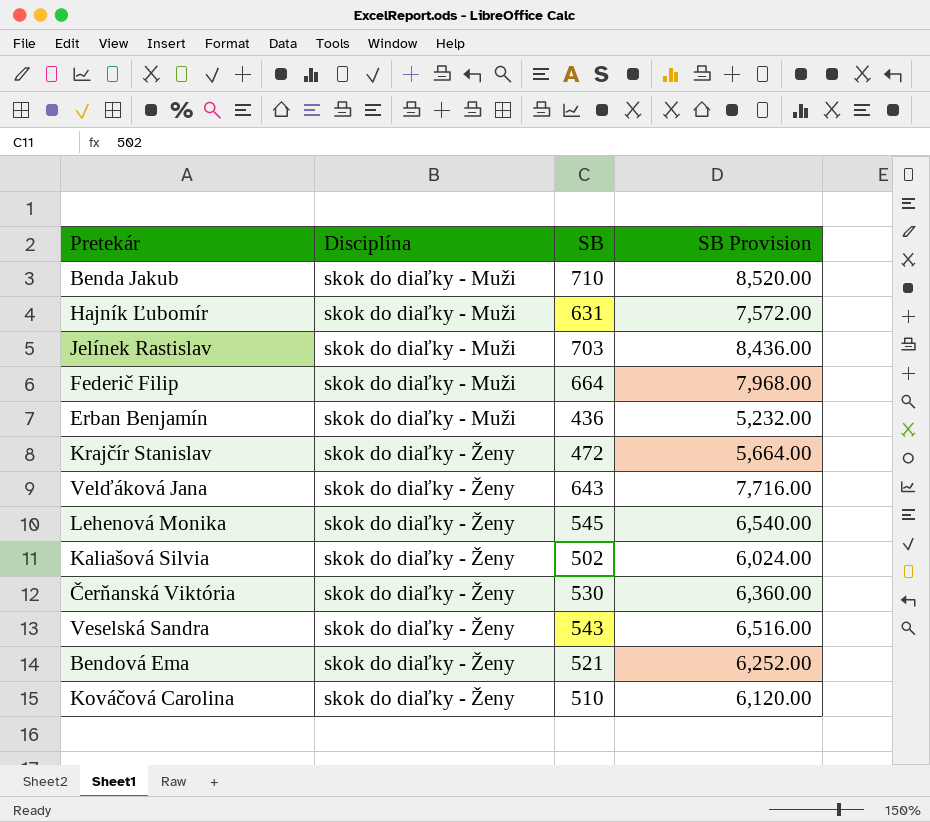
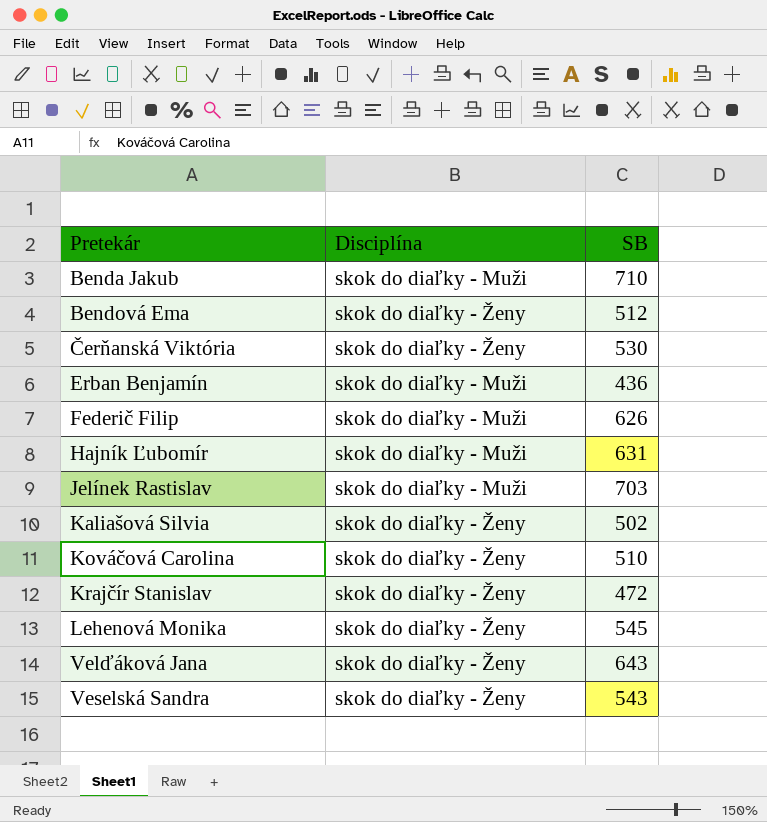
row order: Disciplína ascending -> Pretekár ascending
column SB Provision | formula: [SB] * 12 -> none
Bendová Ema | SB: 521 -> 512
Federič Filip | SB: 664 -> 626

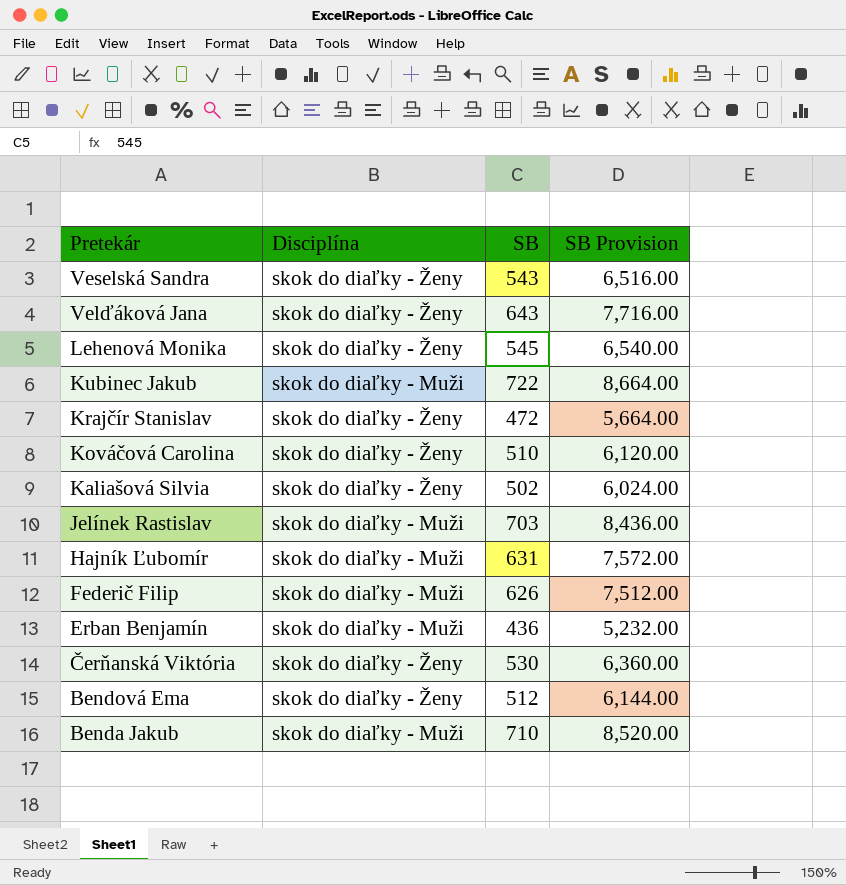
row order: Pretekár ascending -> Pretekár descending
column SB Provision | formula: none -> [SB] * 12
row Kubinec Jakub: none -> skok do diaľky - Muži | 722 | 8,664.00

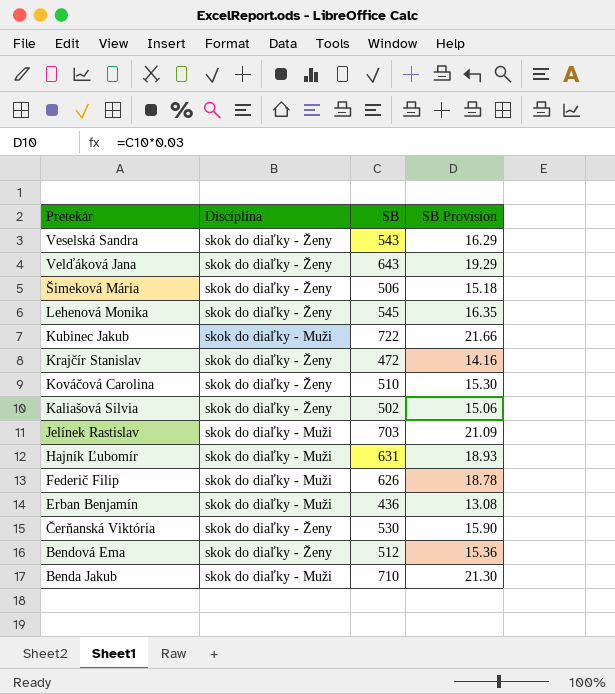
column SB Provision | formula: [SB] * 12 -> [SB] * 0.03
row Šimeková Mária: none -> skok do diaľky - Ženy | 506 | 15.18

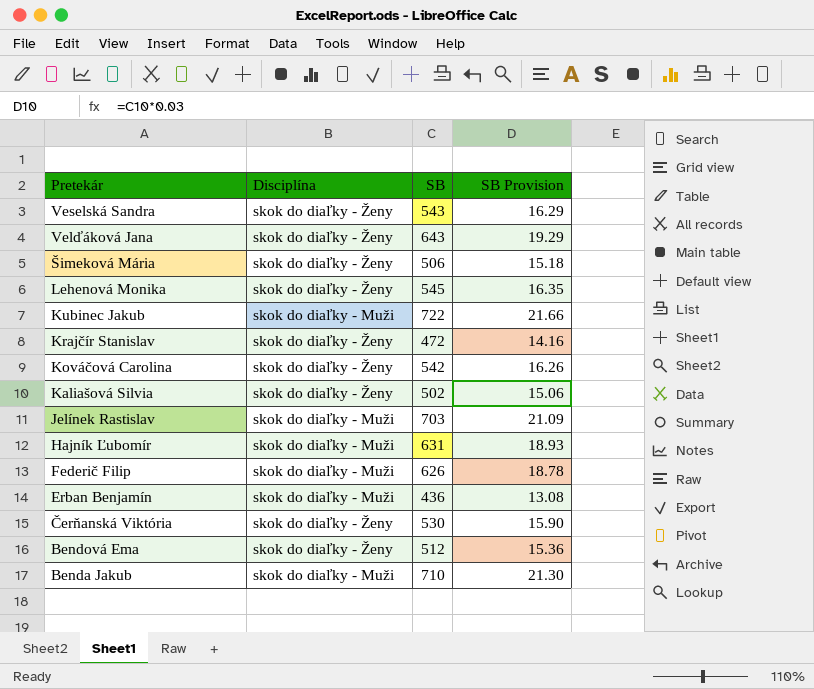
Kováčová Carolina | SB: 510 -> 542
Kováčová Carolina | SB Provision: 15.30 -> 16.26

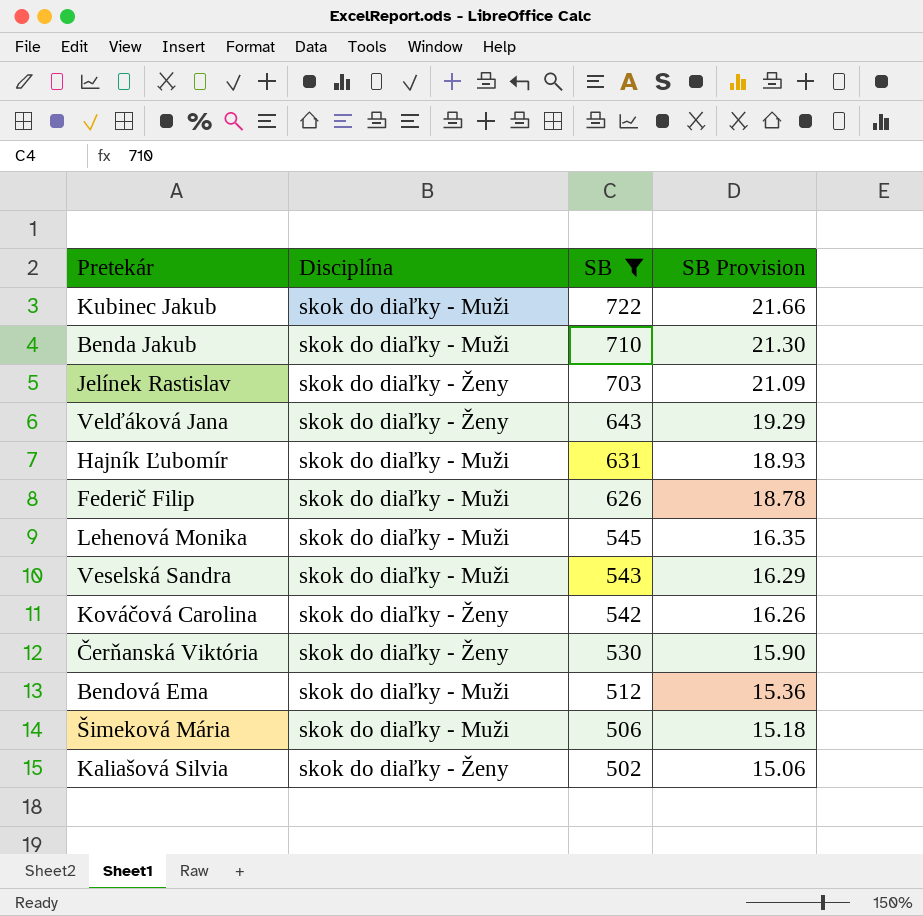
filter: none -> SB >= 502
row order: Pretekár descending -> SB descending
Jelínek Rastislav | Disciplína: skok do diaľky - Muži -> skok do diaľky - Ženy
Lehenová Monika | Disciplína: skok do diaľky - Ženy -> skok do diaľky - Muži
Veselská Sandra | Disciplína: skok do diaľky - Ženy -> skok do diaľky - Muži
Bendová Ema | Disciplína: skok do diaľky - Ženy -> skok do diaľky - Muži
Šimeková Mária | Disciplína: skok do diaľky - Ženy -> skok do diaľky - Muži

